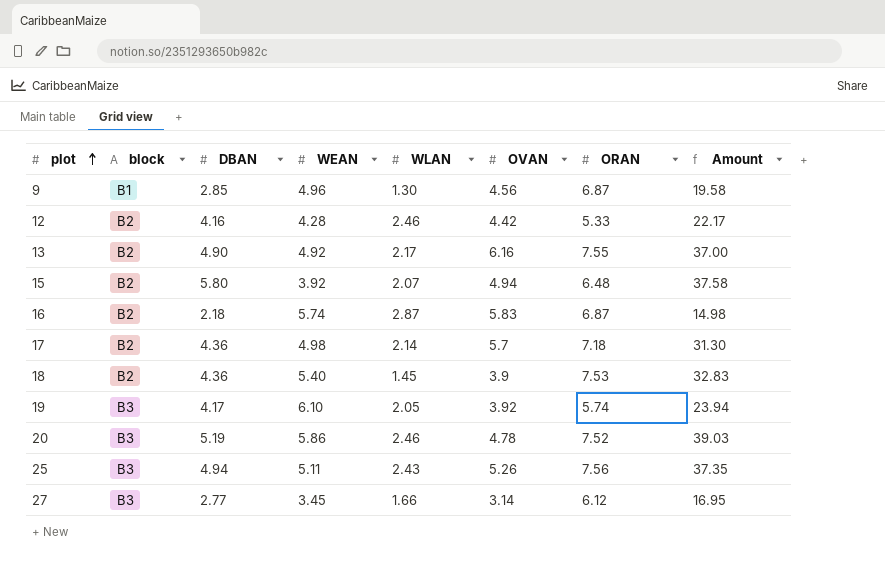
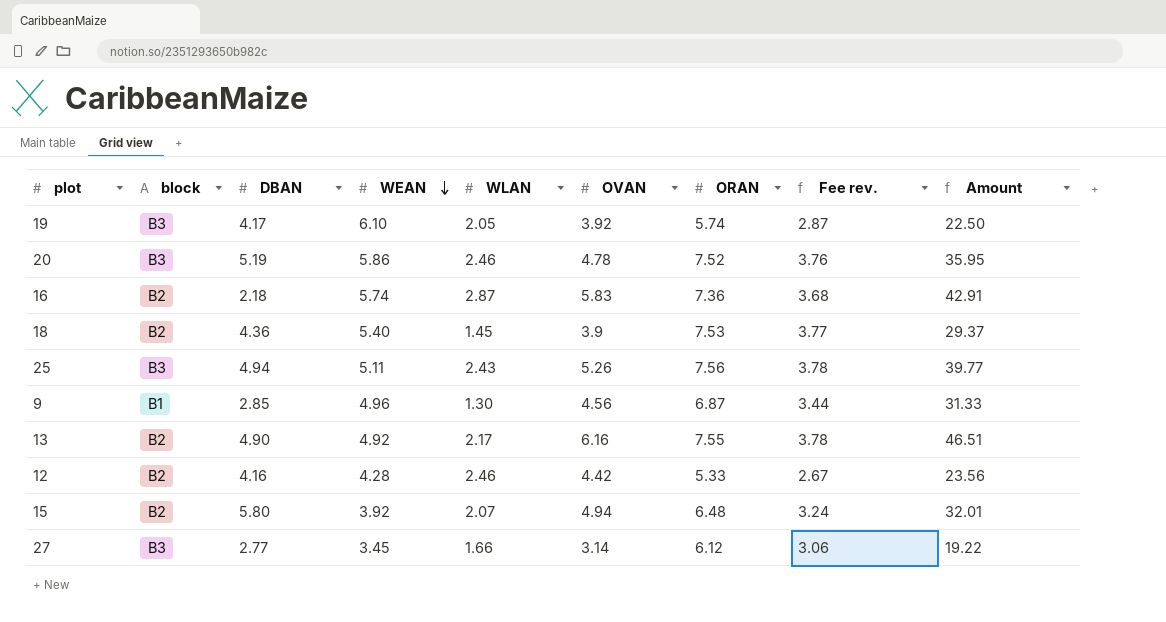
row order: plot ascending -> WEAN descending
column Fee rev. | formula: none -> [ORAN] * 0.5
column Amount | formula: [DBAN] * [ORAN] -> [OVAN] * [ORAN]
row 17: B2 | 4.36 | 4.98 | 2.14 | 5.7 | 7.18 | 31.30 -> none
16 | ORAN: 6.87 -> 7.36

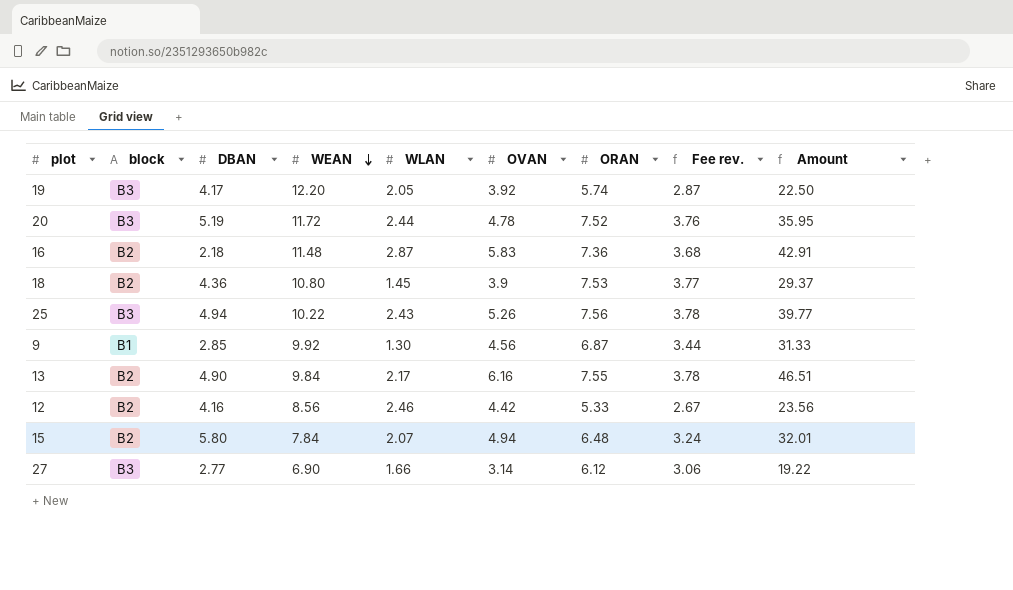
19 | WEAN: 6.10 -> 12.20
20 | WEAN: 5.86 -> 11.72
20 | WLAN: 2.46 -> 2.44
16 | WEAN: 5.74 -> 11.48
18 | WEAN: 5.40 -> 10.80
25 | WEAN: 5.11 -> 10.22
9 | WEAN: 4.96 -> 9.92
13 | WEAN: 4.92 -> 9.84
12 | WEAN: 4.28 -> 8.56
15 | WEAN: 3.92 -> 7.84
27 | WEAN: 3.45 -> 6.90

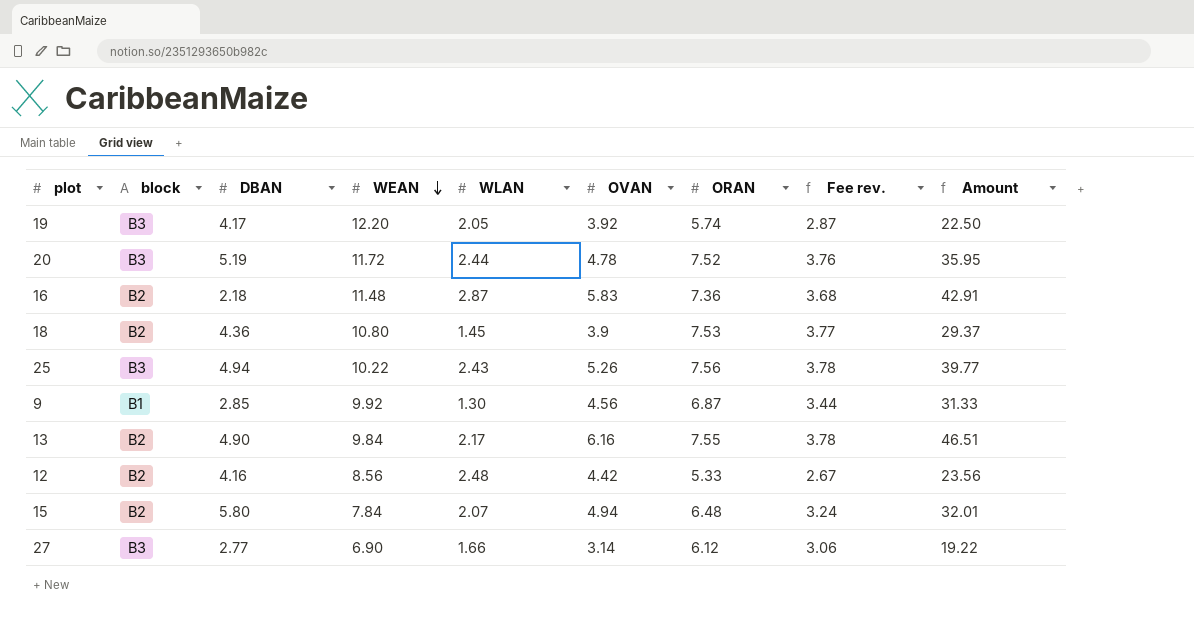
12 | WLAN: 2.46 -> 2.48

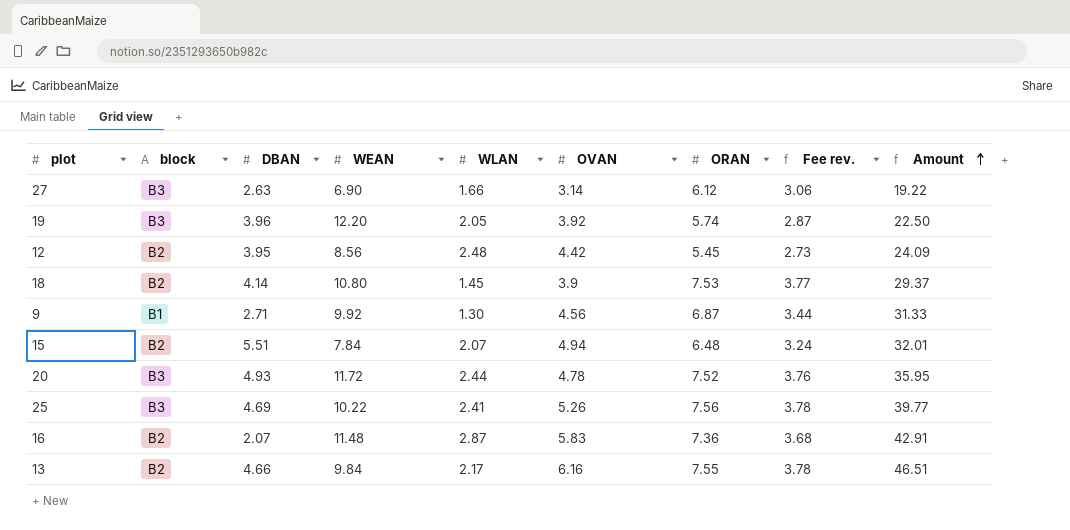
row order: WEAN descending -> Amount ascending
27 | DBAN: 2.77 -> 2.63
19 | DBAN: 4.17 -> 3.96
12 | DBAN: 4.16 -> 3.95
12 | ORAN: 5.33 -> 5.45
12 | Fee rev.: 2.67 -> 2.73
12 | Amount: 23.56 -> 24.09
18 | DBAN: 4.36 -> 4.14
9 | DBAN: 2.85 -> 2.71
15 | DBAN: 5.80 -> 5.51
20 | DBAN: 5.19 -> 4.93
25 | DBAN: 4.94 -> 4.69
25 | WLAN: 2.43 -> 2.41
16 | DBAN: 2.18 -> 2.07
13 | DBAN: 4.90 -> 4.66

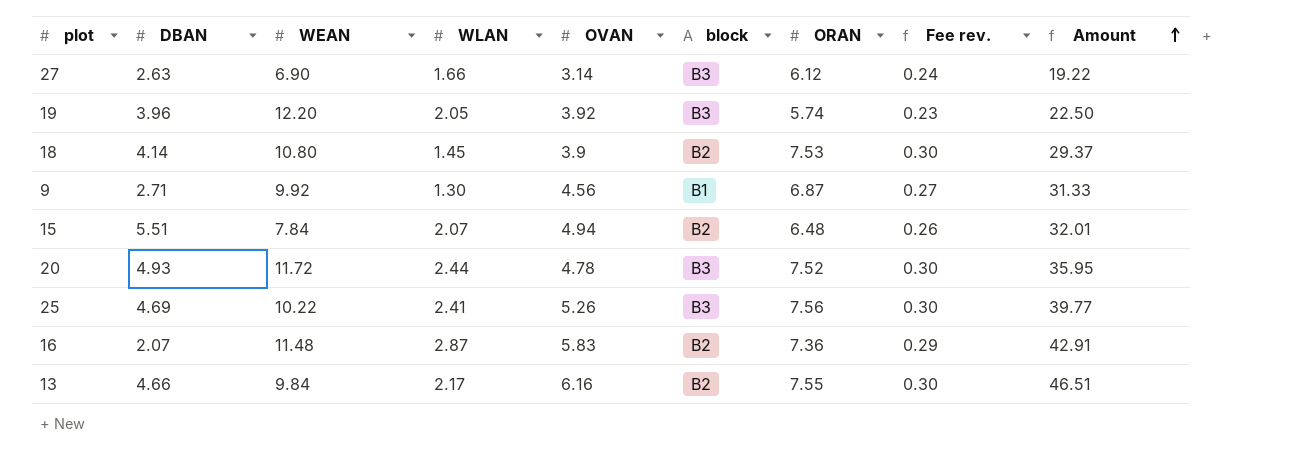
column block | position: 2 -> 6
column Fee rev. | formula: [ORAN] * 0.5 -> [ORAN] * 0.04
row 12: B2 | 3.95 | 8.56 | 2.48 | 4.42 | 5.45 | 2.73 | 24.09 -> none

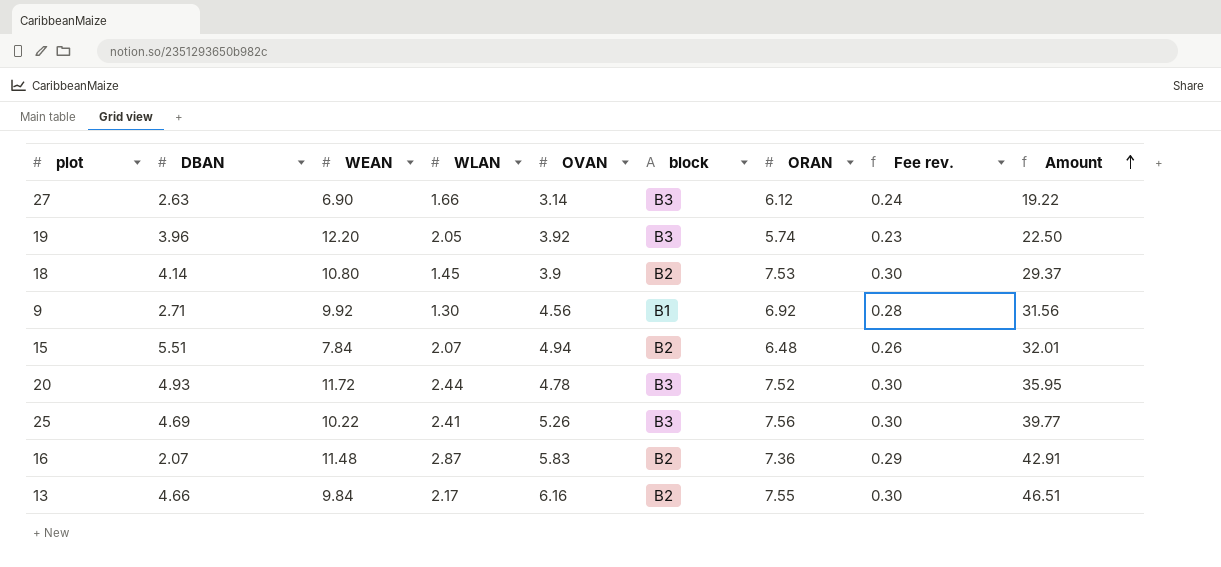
9 | ORAN: 6.87 -> 6.92
9 | Fee rev.: 0.27 -> 0.28
9 | Amount: 31.33 -> 31.56

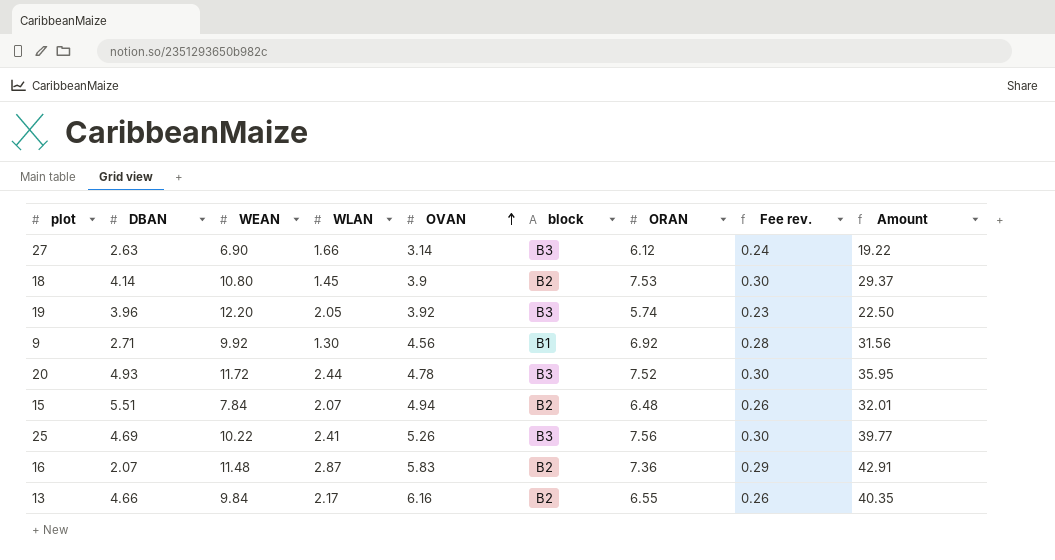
row order: Amount ascending -> OVAN ascending
13 | ORAN: 7.55 -> 6.55
13 | Fee rev.: 0.30 -> 0.26
13 | Amount: 46.51 -> 40.35

